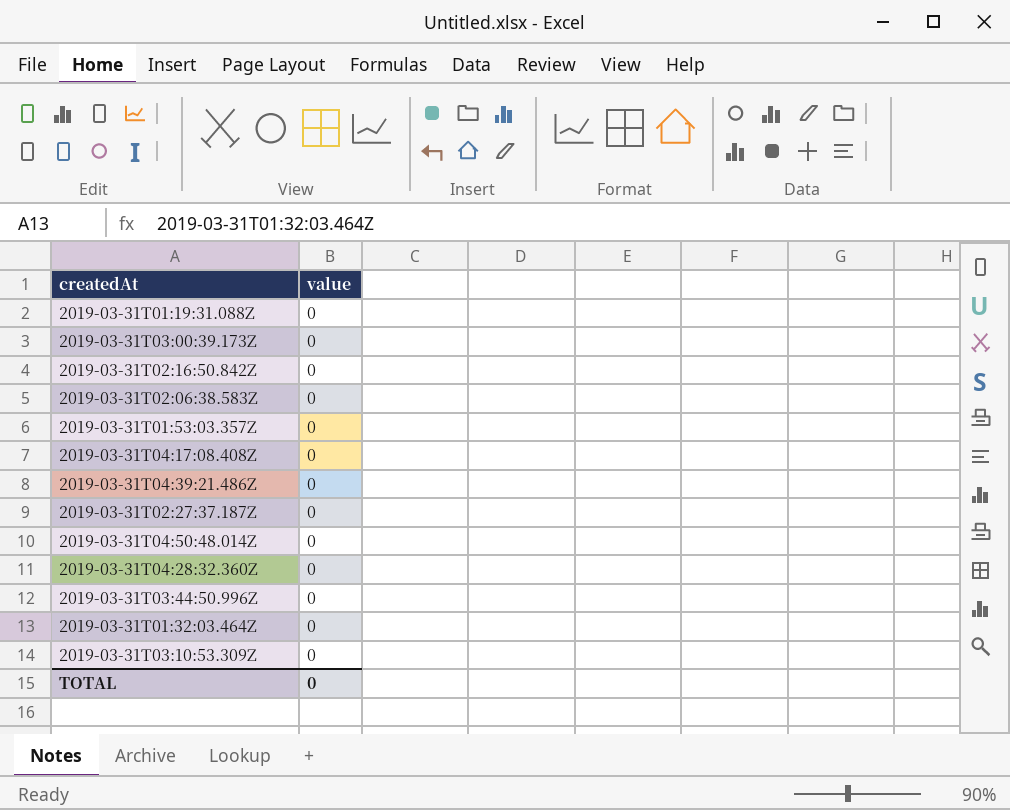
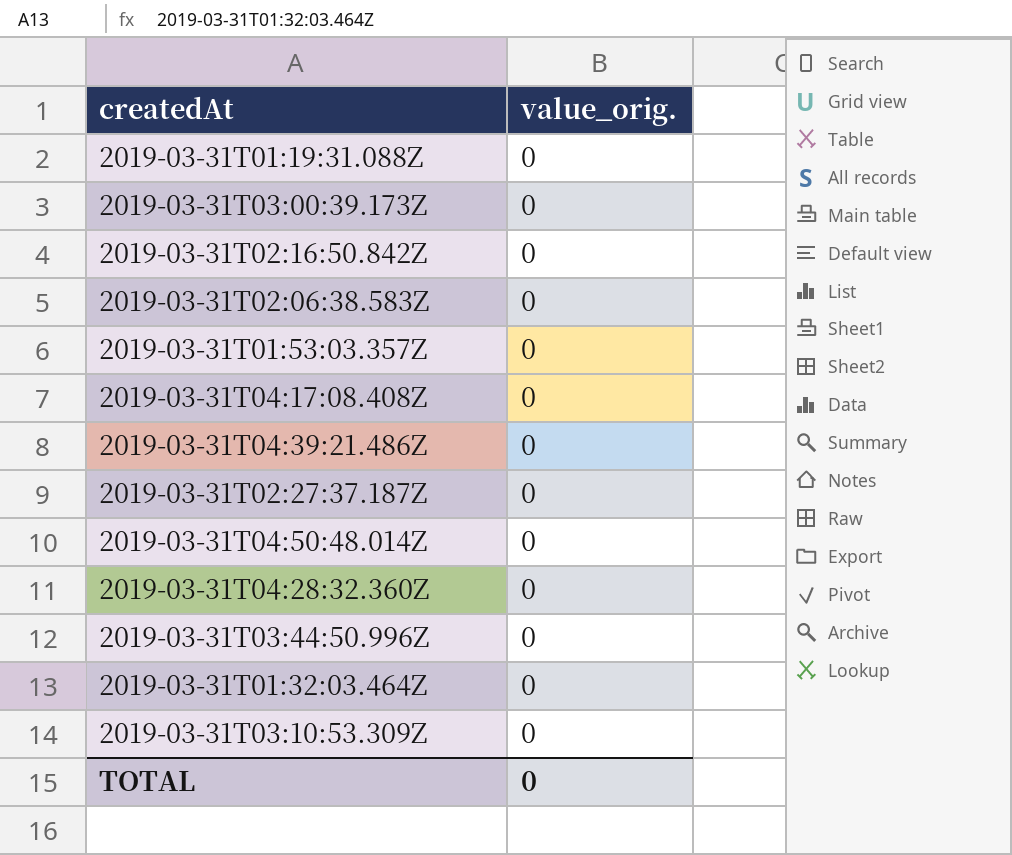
column name: value -> value_orig.

